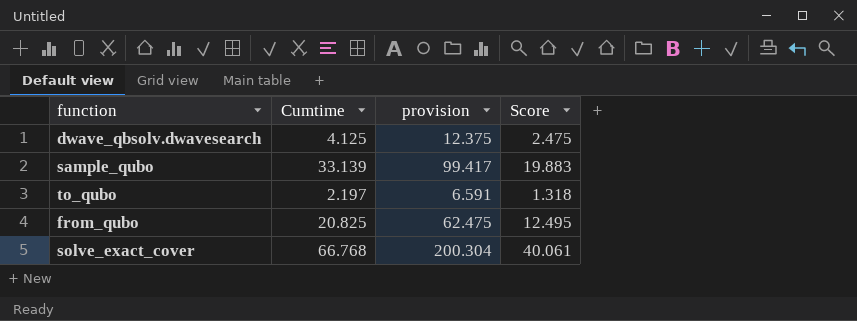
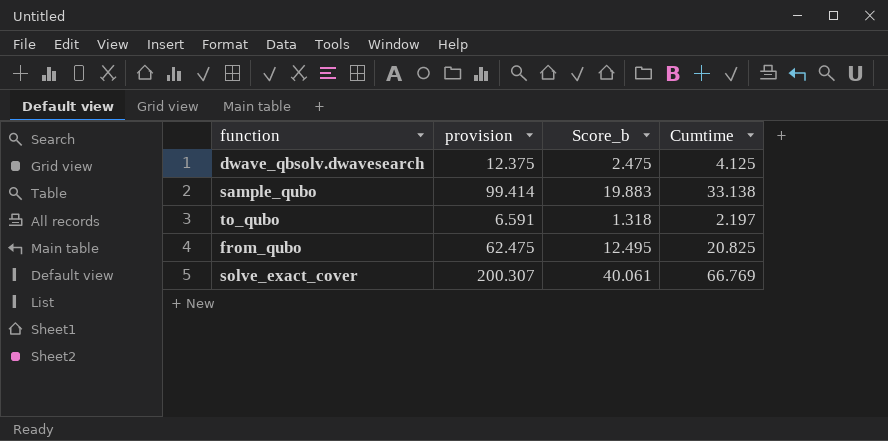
column name: Score -> Score_b
column Cumtime | position: 2 -> 4
sample_qubo | provision: 99.417 -> 99.414
sample_qubo | Cumtime: 33.139 -> 33.138
solve_exact_cover | provision: 200.304 -> 200.307
solve_exact_cover | Cumtime: 66.768 -> 66.769

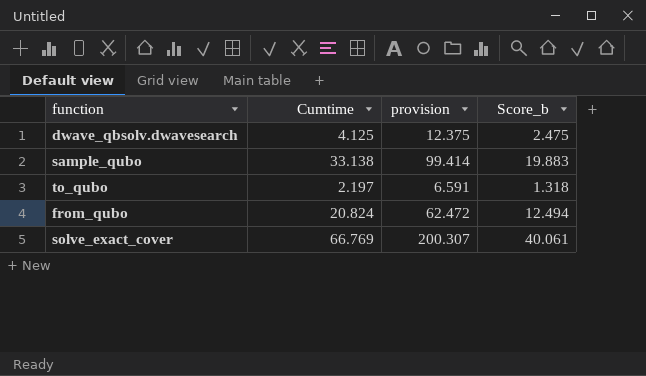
column Cumtime | position: 4 -> 2
from_qubo | Cumtime: 20.825 -> 20.824
from_qubo | provision: 62.475 -> 62.472
from_qubo | Score_b: 12.495 -> 12.494

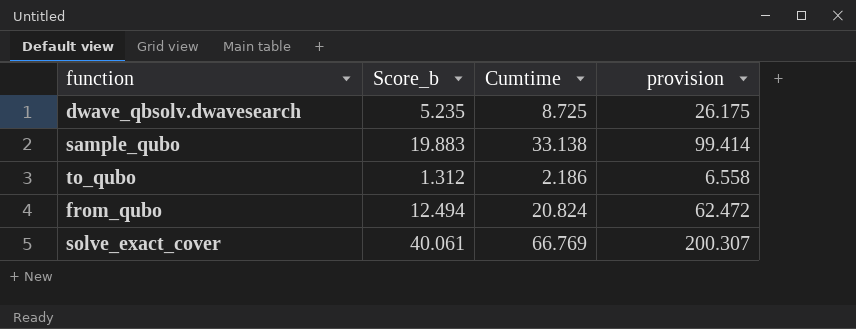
column Score_b | position: 4 -> 2
dwave_qbsolv.dwavesearch | Score_b: 2.475 -> 5.235
dwave_qbsolv.dwavesearch | Cumtime: 4.125 -> 8.725
dwave_qbsolv.dwavesearch | provision: 12.375 -> 26.175
to_qubo | Score_b: 1.318 -> 1.312
to_qubo | Cumtime: 2.197 -> 2.186
to_qubo | provision: 6.591 -> 6.558

